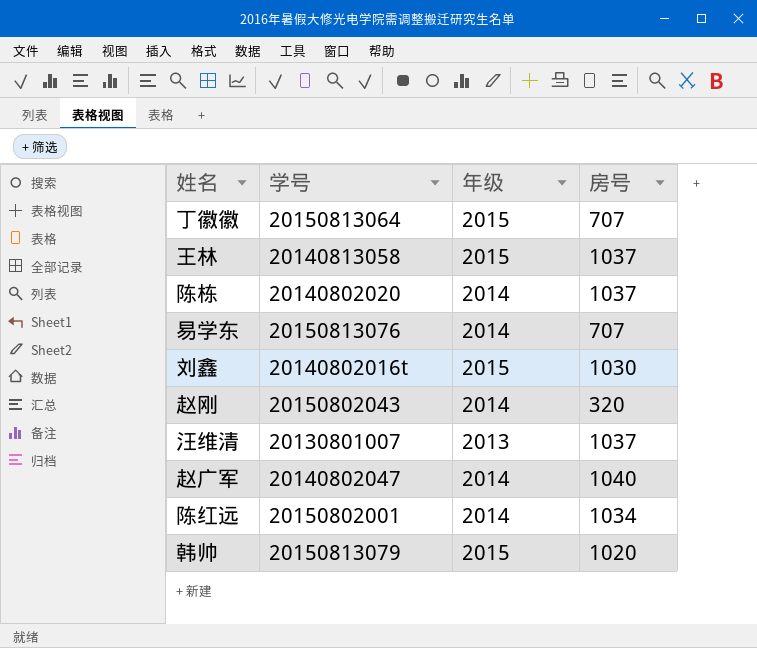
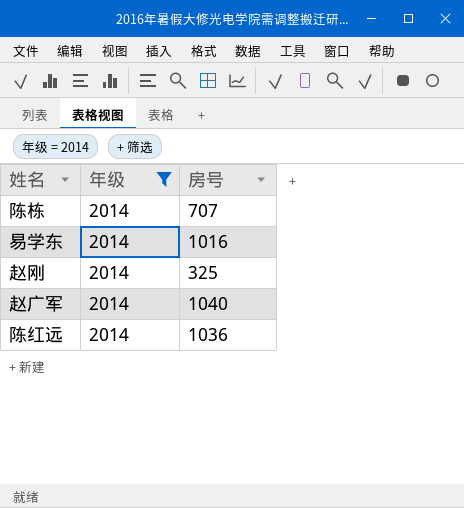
filter: none -> 年级 = 2014
column 学号 | position: 2 -> none
陈栋 | 房号: 1037 -> 707
易学东 | 房号: 707 -> 1016
赵刚 | 房号: 320 -> 325
陈红远 | 房号: 1034 -> 1036

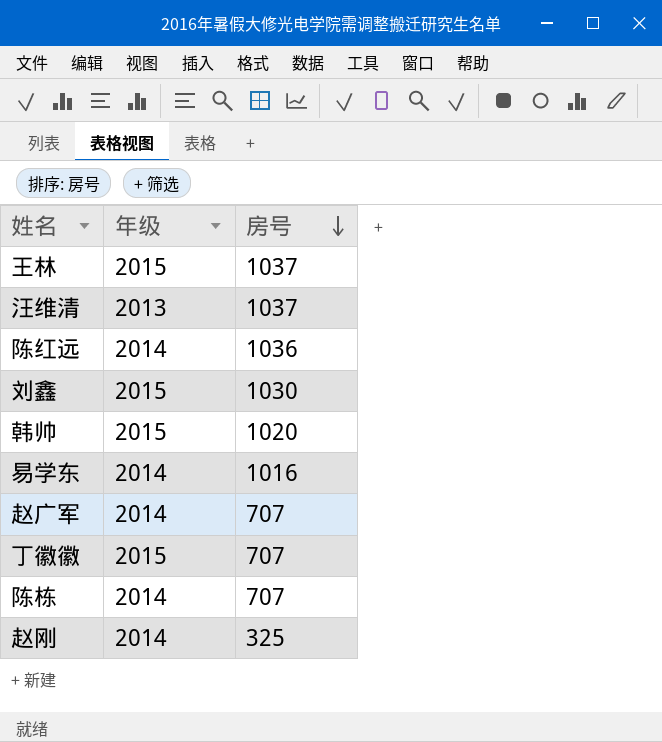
filter: 年级 = 2014 -> none
row order: none -> 房号 descending
赵广军 | 房号: 1040 -> 707

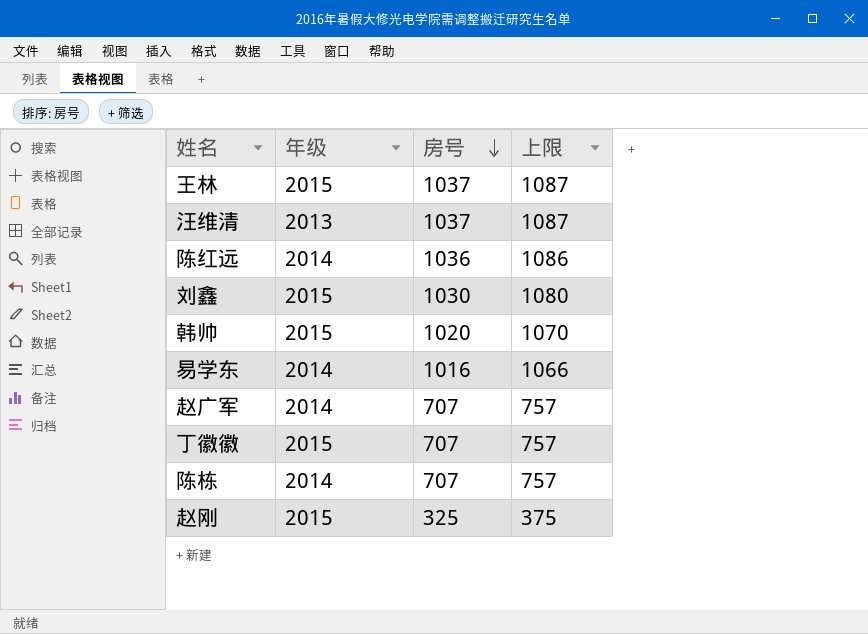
column 上限 | formula: none -> [房号] + 50
赵刚 | 年级: 2014 -> 2015

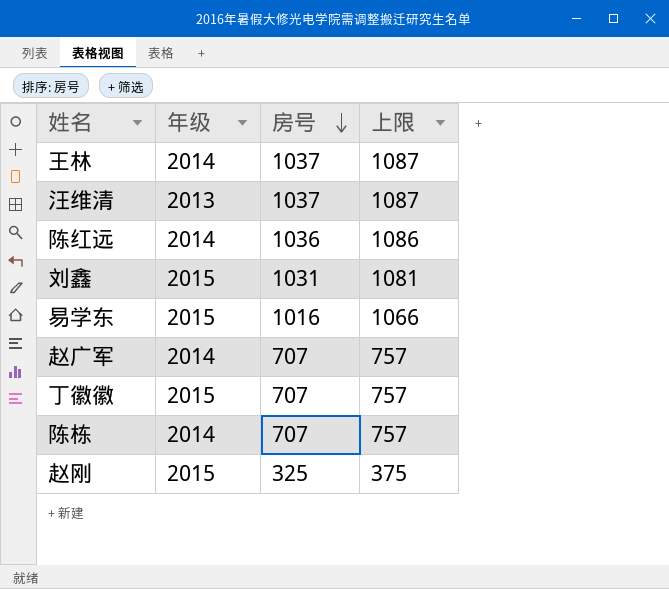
row 韩帅: 2015 | 1020 | 1070 -> none
王林 | 年级: 2015 -> 2014
刘鑫 | 房号: 1030 -> 1031
刘鑫 | 上限: 1080 -> 1081
易学东 | 年级: 2014 -> 2015

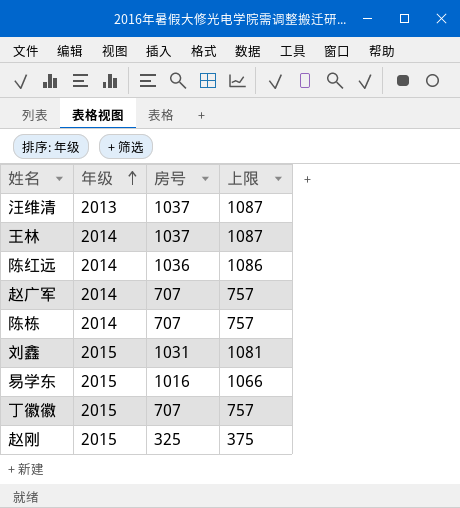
row order: 房号 descending -> 年级 ascending

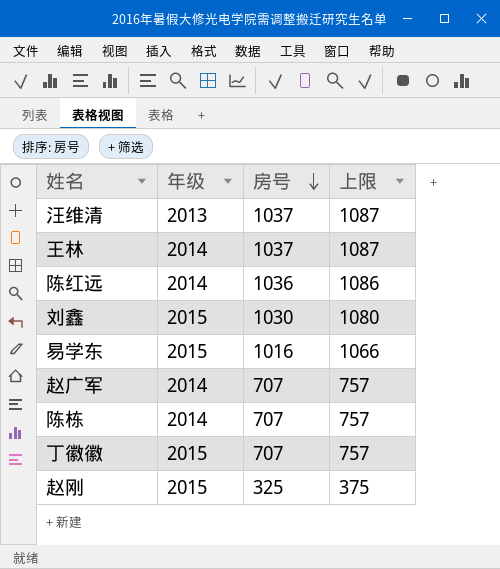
row order: 年级 ascending -> 房号 descending
刘鑫 | 房号: 1031 -> 1030
刘鑫 | 上限: 1081 -> 1080

